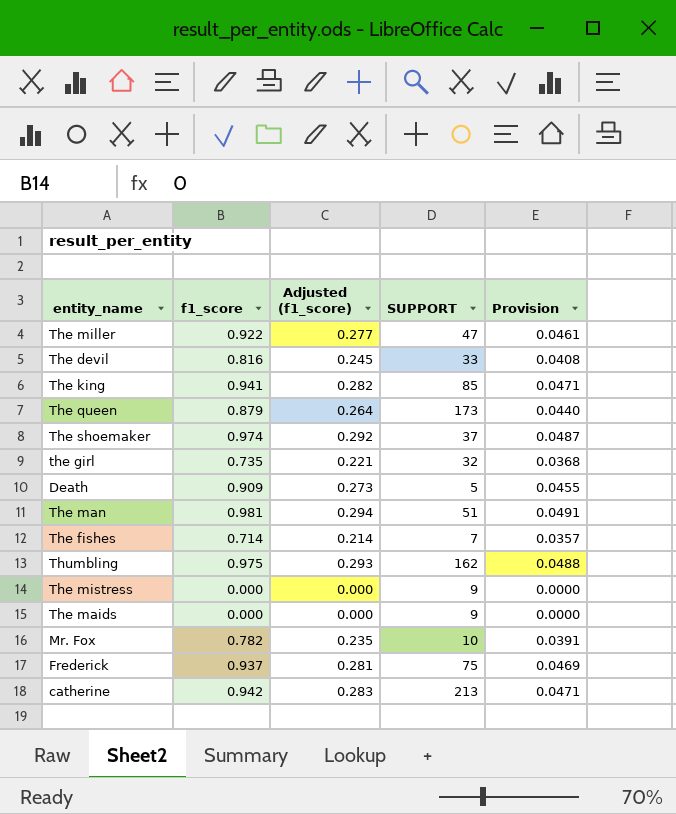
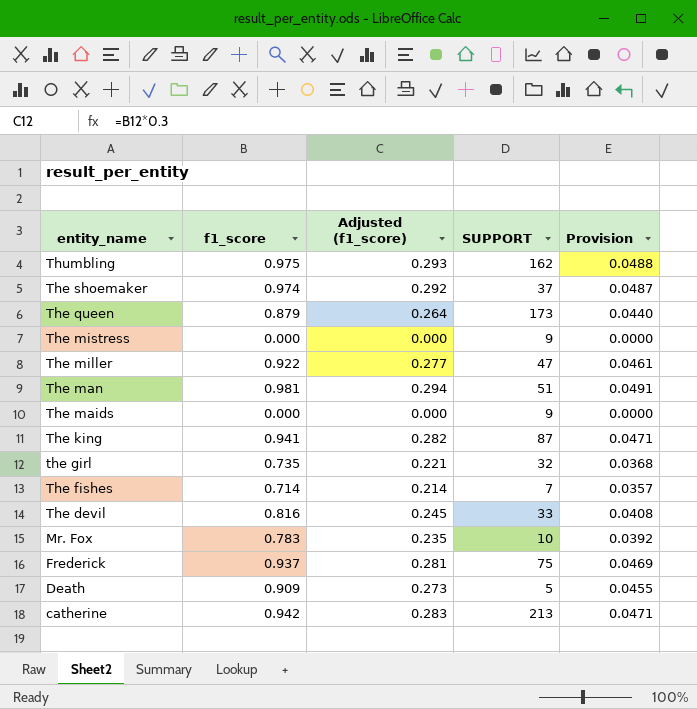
row order: none -> entity_name descending
The king | SUPPORT: 85 -> 87
Mr. Fox | f1_score: 0.782 -> 0.783
Mr. Fox | Provision: 0.0391 -> 0.0392

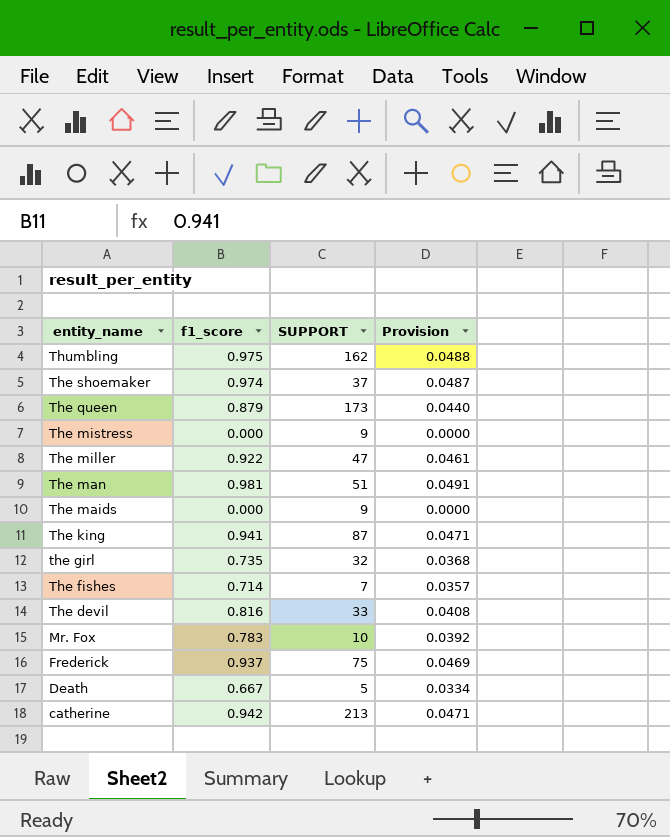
column Adjusted (f1_score) | formula: [f1_score] * 0.3 -> none
Death | f1_score: 0.909 -> 0.667
Death | Provision: 0.0455 -> 0.0334

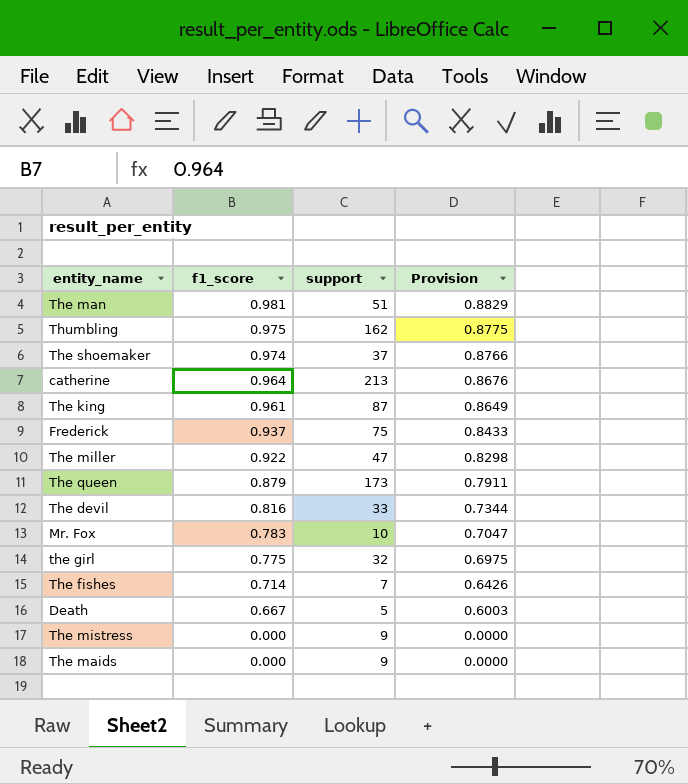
row order: entity_name descending -> f1_score descending
column name: SUPPORT -> support
column Provision | formula: [f1_score] * 0.05 -> [f1_score] * 0.9
catherine | f1_score: 0.942 -> 0.964
The king | f1_score: 0.941 -> 0.961
the girl | f1_score: 0.735 -> 0.775

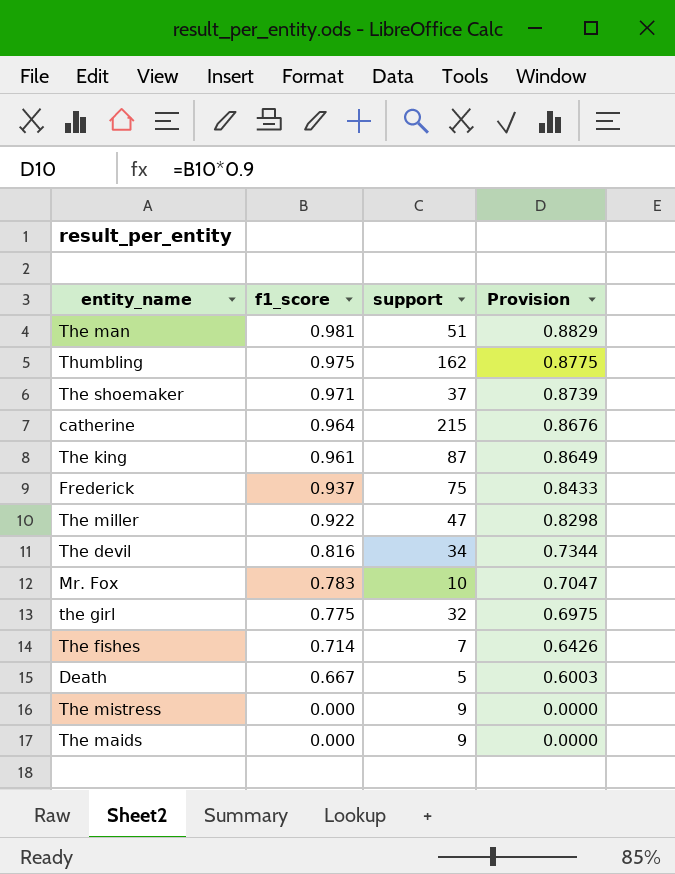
row The queen: 0.879 | 173 | 0.7911 -> none
The shoemaker | f1_score: 0.974 -> 0.971
The shoemaker | Provision: 0.8766 -> 0.8739
catherine | support: 213 -> 215
The devil | support: 33 -> 34

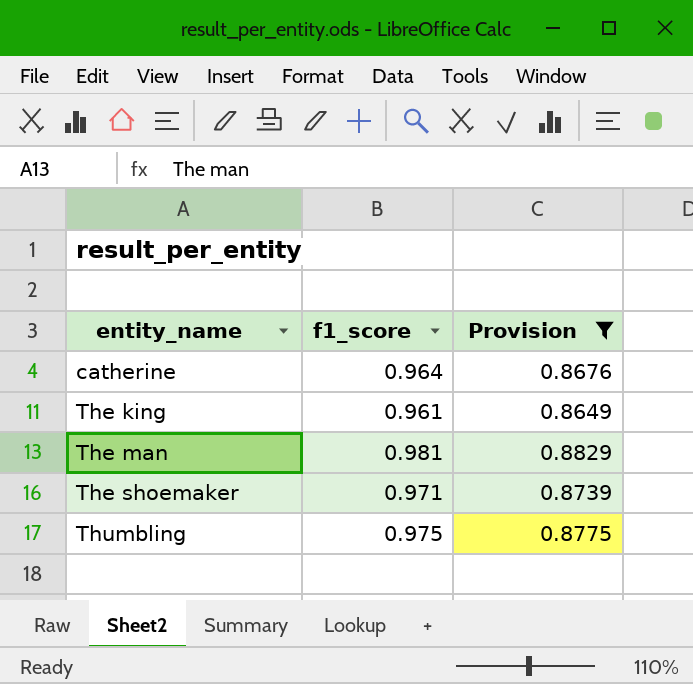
filter: none -> Provision >= 0.8649
row order: f1_score descending -> entity_name ascending
column support | position: 3 -> none

